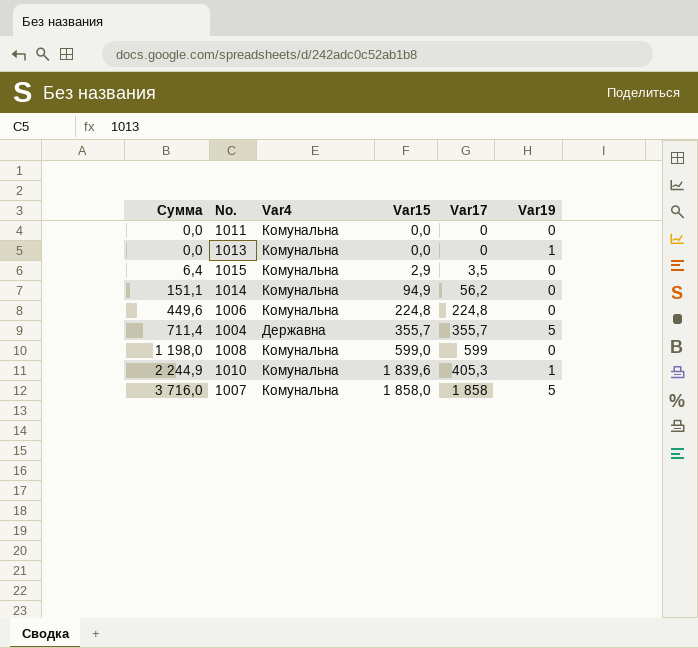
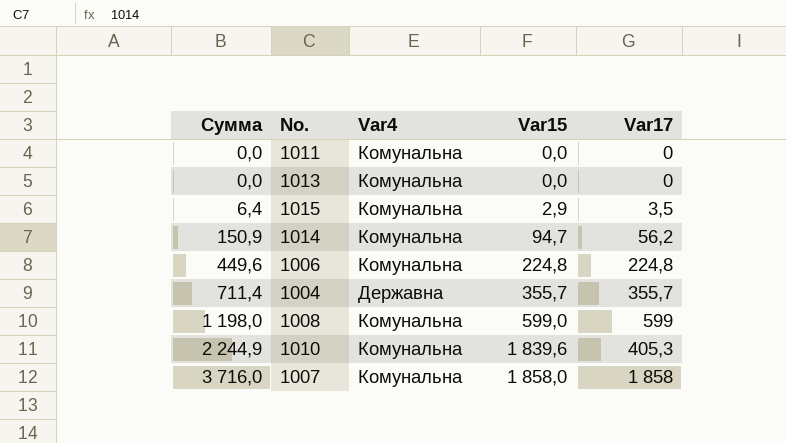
column Var19 | position: 6 -> none
1014 | Сумма: 151,1 -> 150,9
1014 | Var15: 94,9 -> 94,7

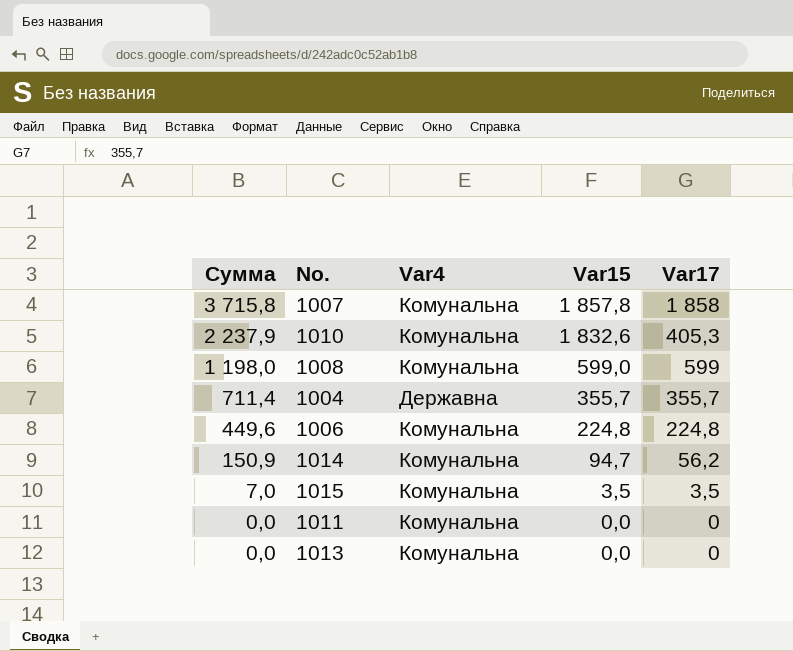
row order: Сумма ascending -> Сумма descending
1007 | Сумма: 3 716,0 -> 3 715,8
1007 | Var15: 1 858,0 -> 1 857,8
1010 | Сумма: 2 244,9 -> 2 237,9
1010 | Var15: 1 839,6 -> 1 832,6
1015 | Сумма: 6,4 -> 7,0
1015 | Var15: 2,9 -> 3,5

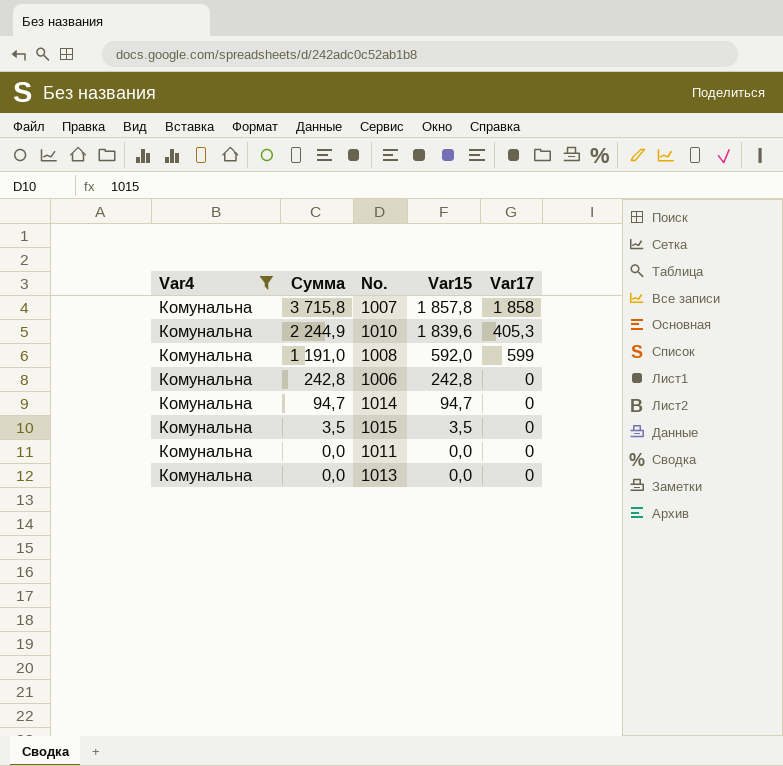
filter: none -> Var4 = Комунальна
column Var4 | position: 3 -> 1
1010 | Сумма: 2 237,9 -> 2 244,9
1010 | Var15: 1 832,6 -> 1 839,6
1008 | Сумма: 1 198,0 -> 1 191,0
1008 | Var15: 599,0 -> 592,0
1006 | Сумма: 449,6 -> 242,8
1006 | Var15: 224,8 -> 242,8
1006 | Var17: 224,8 -> 0
1014 | Сумма: 150,9 -> 94,7
1014 | Var17: 56,2 -> 0
1015 | Сумма: 7,0 -> 3,5
1015 | Var17: 3,5 -> 0

